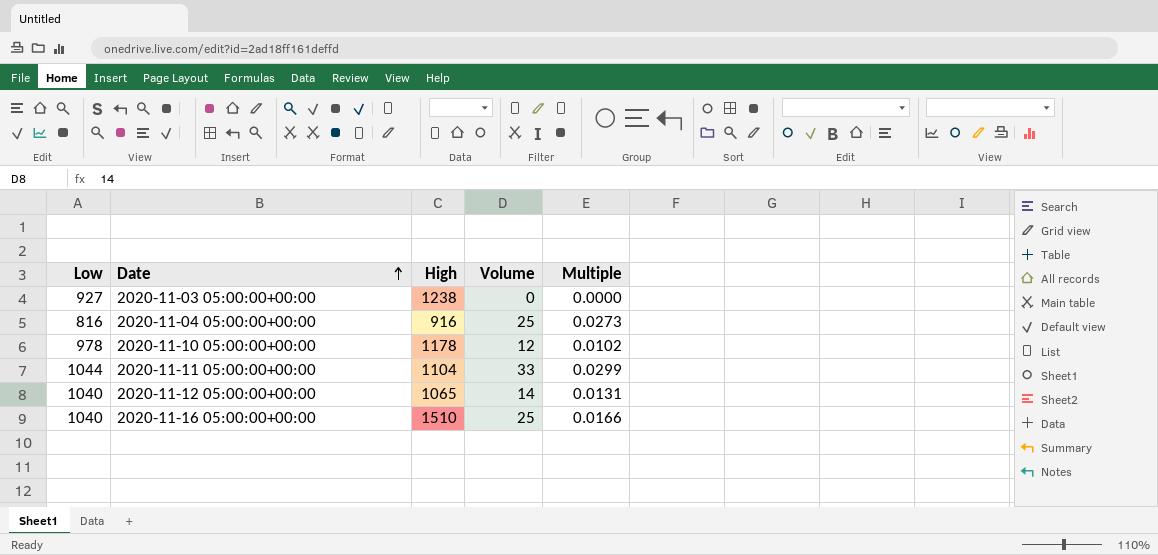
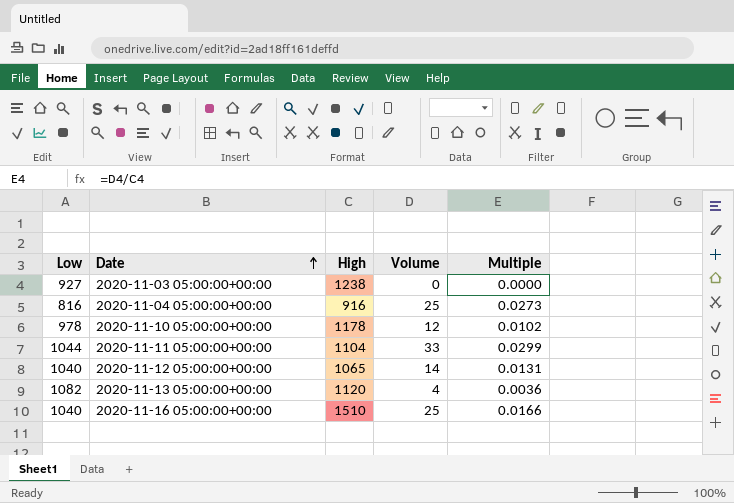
row 2020-11-13 05:00:00+00:00: none -> 1082 | 1120 | 4 | 0.0036

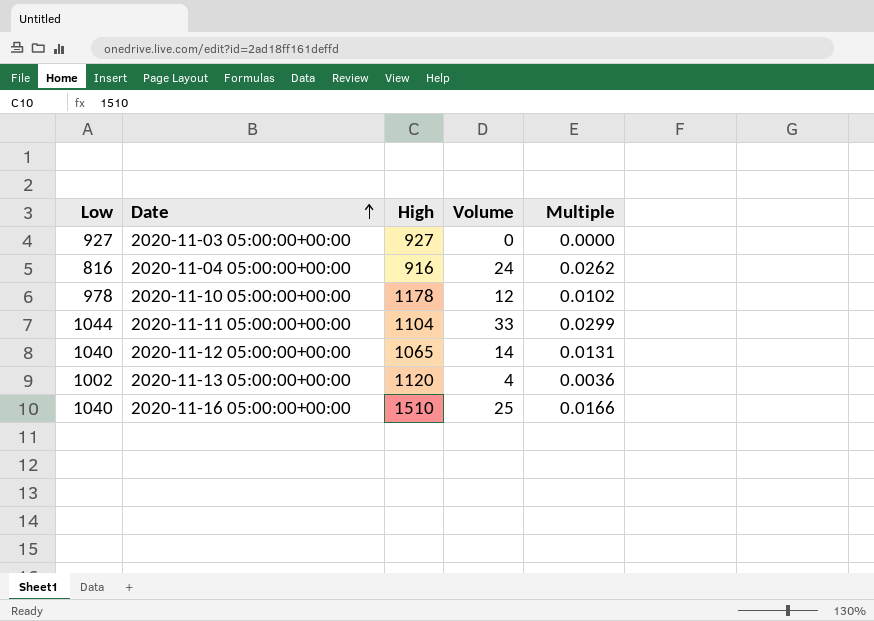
2020-11-03 05:00:00+00:00 | High: 1238 -> 927
2020-11-04 05:00:00+00:00 | Volume: 25 -> 24
2020-11-04 05:00:00+00:00 | Multiple: 0.0273 -> 0.0262
2020-11-13 05:00:00+00:00 | Low: 1082 -> 1002

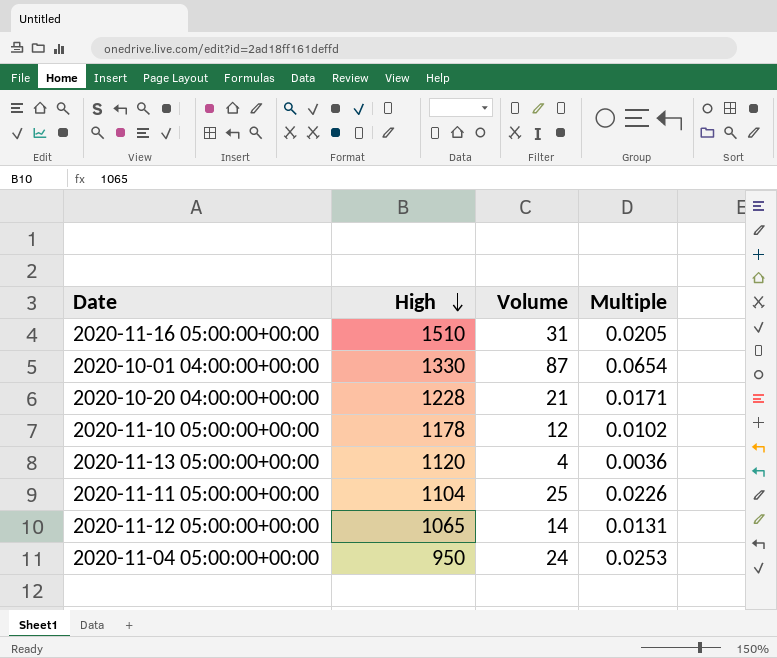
row order: Date ascending -> High descending
column Low | position: 1 -> none
row 2020-11-03 05:00:00+00:00: 927 | 927 | 0 | 0.0000 -> none
2020-11-16 05:00:00+00:00 | Volume: 25 -> 31
2020-11-16 05:00:00+00:00 | Multiple: 0.0166 -> 0.0205
row 2020-10-01 04:00:00+00:00: none -> 1330 | 87 | 0.0654
row 2020-10-20 04:00:00+00:00: none -> 1228 | 21 | 0.0171
2020-11-11 05:00:00+00:00 | Volume: 33 -> 25
2020-11-11 05:00:00+00:00 | Multiple: 0.0299 -> 0.0226
2020-11-04 05:00:00+00:00 | High: 916 -> 950
2020-11-04 05:00:00+00:00 | Multiple: 0.0262 -> 0.0253

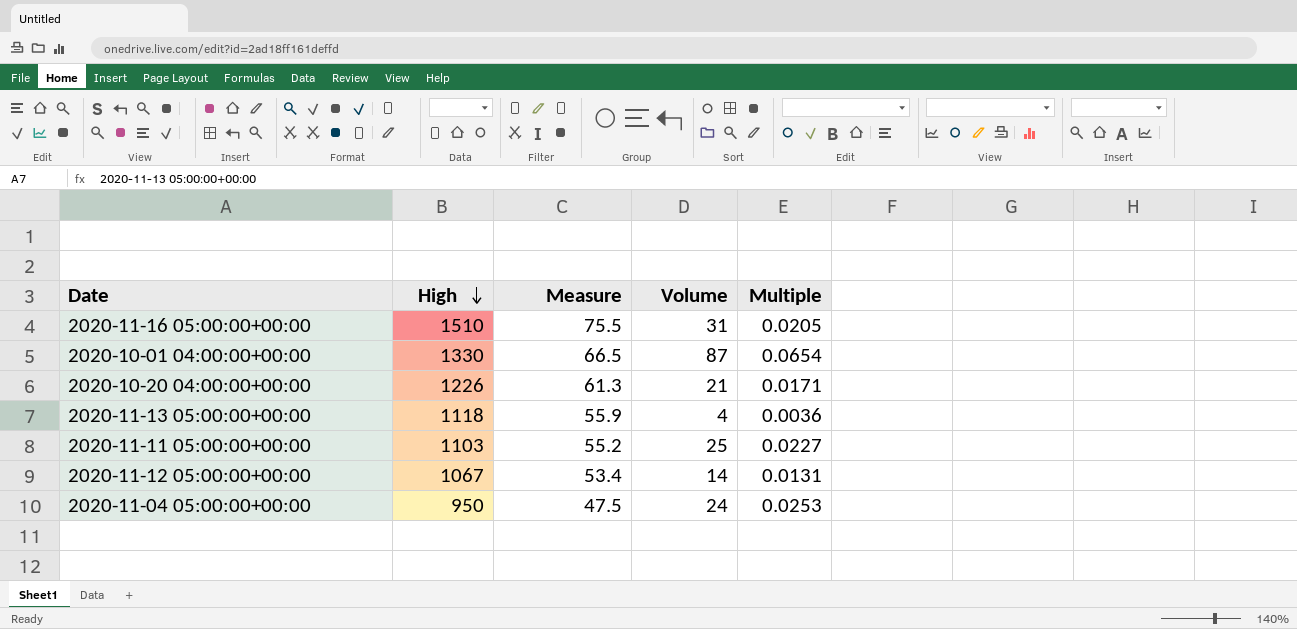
column Measure | formula: none -> [High] * 0.05
row 2020-11-10 05:00:00+00:00: 1178 | 12 | 0.0102 -> none
2020-10-20 04:00:00+00:00 | High: 1228 -> 1226
2020-11-13 05:00:00+00:00 | High: 1120 -> 1118
2020-11-11 05:00:00+00:00 | High: 1104 -> 1103
2020-11-11 05:00:00+00:00 | Multiple: 0.0226 -> 0.0227
2020-11-12 05:00:00+00:00 | High: 1065 -> 1067

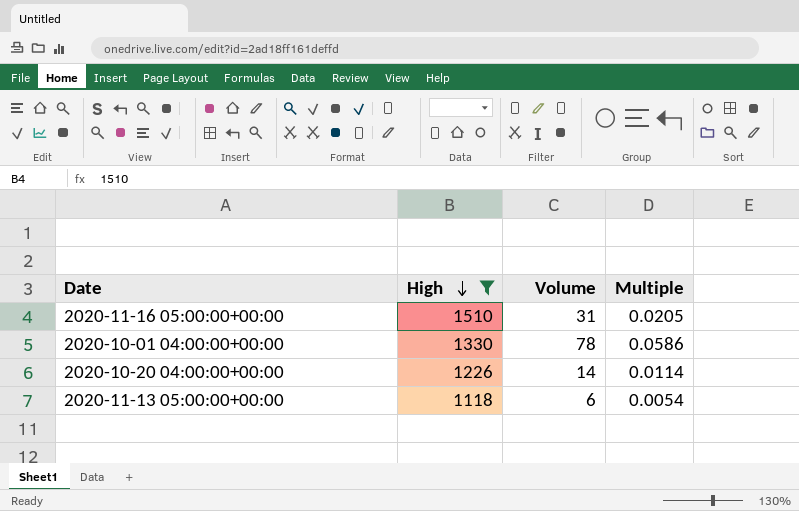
filter: none -> High >= 1118
column Measure | formula: [High] * 0.05 -> none
2020-10-01 04:00:00+00:00 | Volume: 87 -> 78
2020-10-01 04:00:00+00:00 | Multiple: 0.0654 -> 0.0586
2020-10-20 04:00:00+00:00 | Volume: 21 -> 14
2020-10-20 04:00:00+00:00 | Multiple: 0.0171 -> 0.0114
2020-11-13 05:00:00+00:00 | Volume: 4 -> 6
2020-11-13 05:00:00+00:00 | Multiple: 0.0036 -> 0.0054

